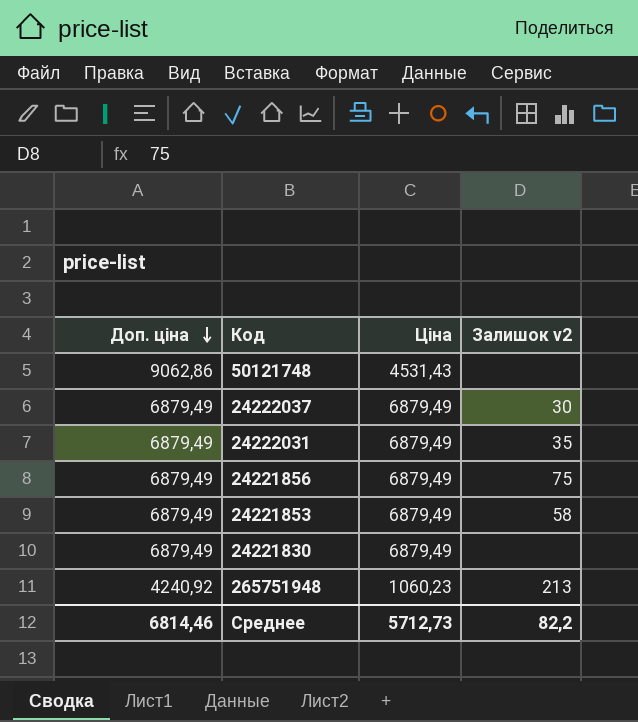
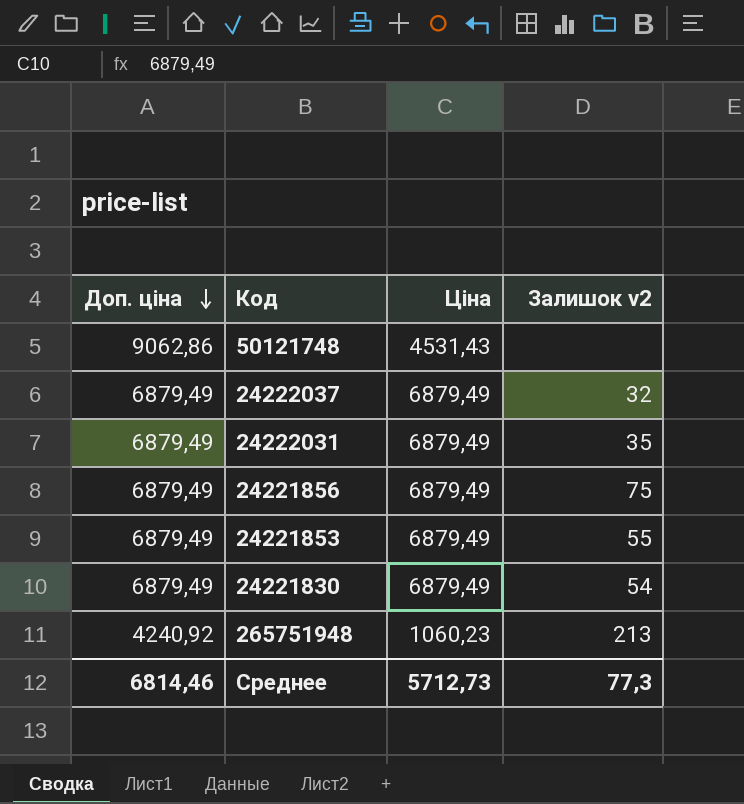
24222037 | Залишок v2: 30 -> 32
24221853 | Залишок v2: 58 -> 55
24221830 | Залишок v2: none -> 54
Среднее | Залишок v2: 82,2 -> 77,3

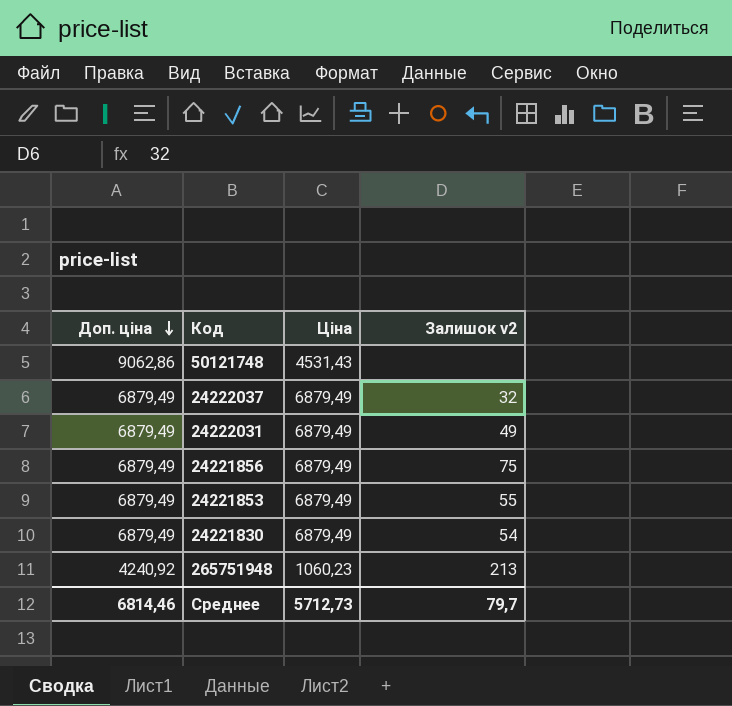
24222031 | Залишок v2: 35 -> 49
Среднее | Залишок v2: 77,3 -> 79,7

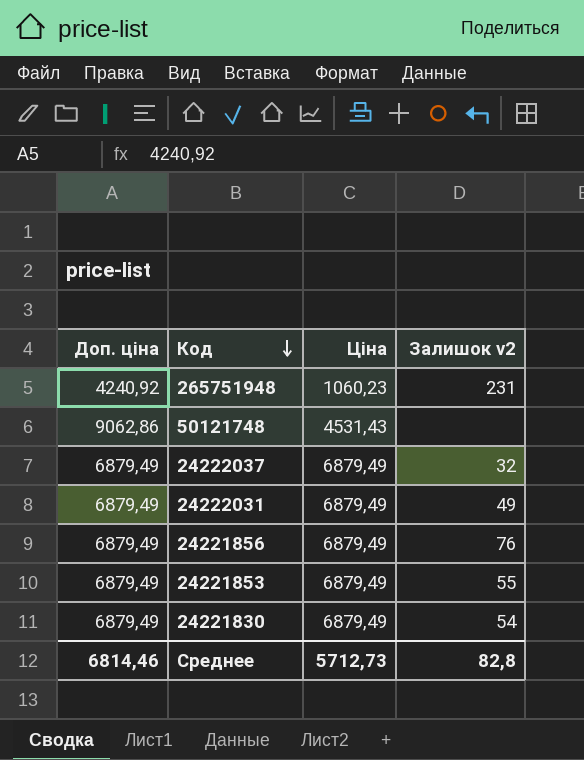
row order: Доп. ціна descending -> Код descending
265751948 | Залишок v2: 213 -> 231
24221856 | Залишок v2: 75 -> 76
Среднее | Залишок v2: 79,7 -> 82,8

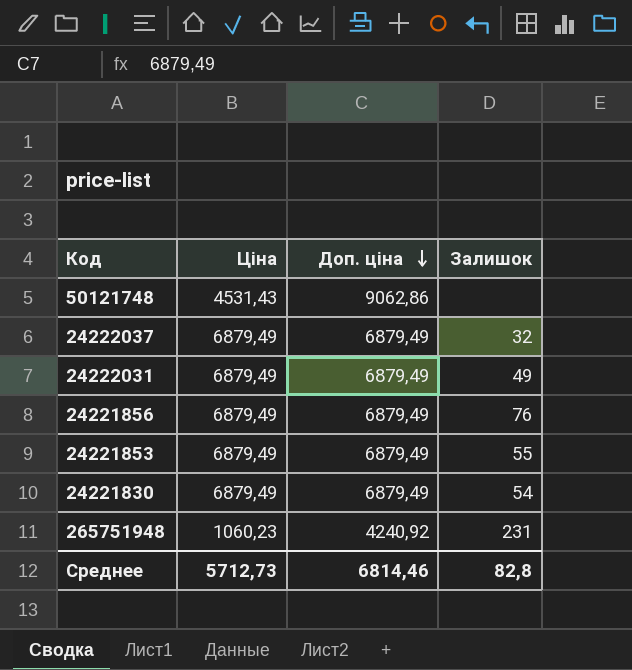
row order: Код descending -> Доп. ціна descending
column Доп. ціна | position: 1 -> 3
column name: Залишок v2 -> Залишок

